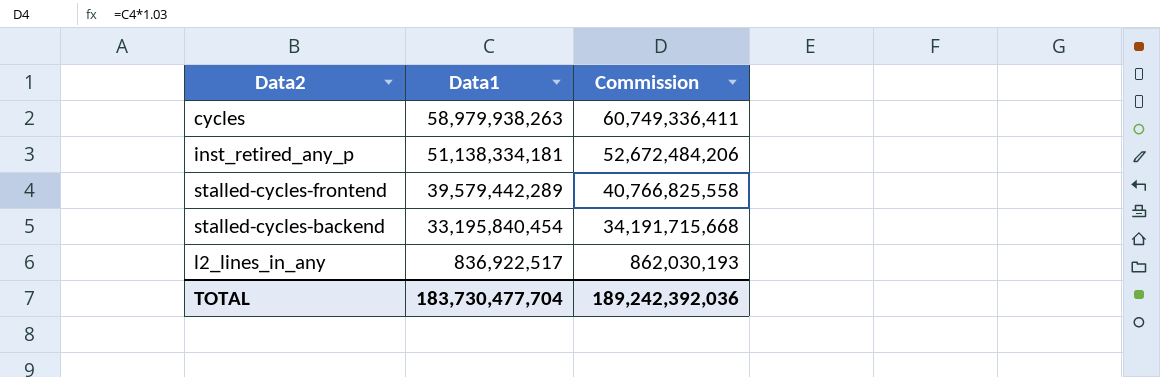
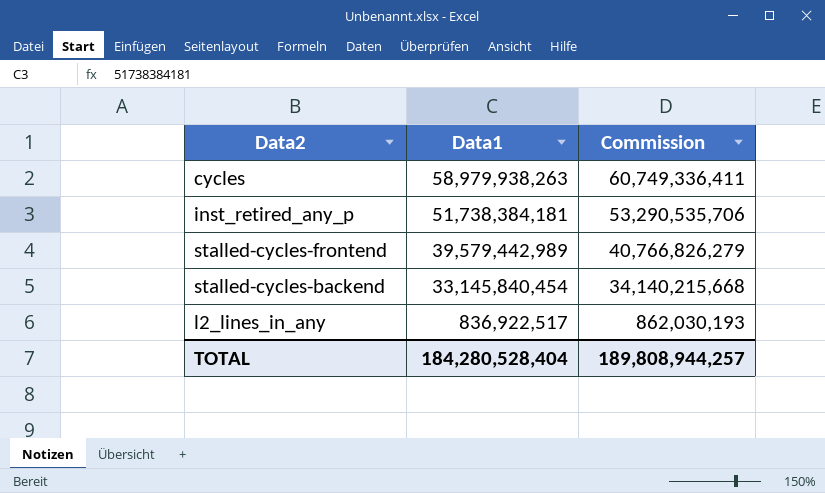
inst_retired_any_p | Data1: 51,138,334,181 -> 51,738,384,181
inst_retired_any_p | Commission: 52,672,484,206 -> 53,290,535,706
stalled-cycles-frontend | Data1: 39,579,442,289 -> 39,579,442,989
stalled-cycles-frontend | Commission: 40,766,825,558 -> 40,766,826,279
stalled-cycles-backend | Data1: 33,195,840,454 -> 33,145,840,454
stalled-cycles-backend | Commission: 34,191,715,668 -> 34,140,215,668
TOTAL | Data1: 183,730,477,704 -> 184,280,528,404
TOTAL | Commission: 189,242,392,036 -> 189,808,944,257

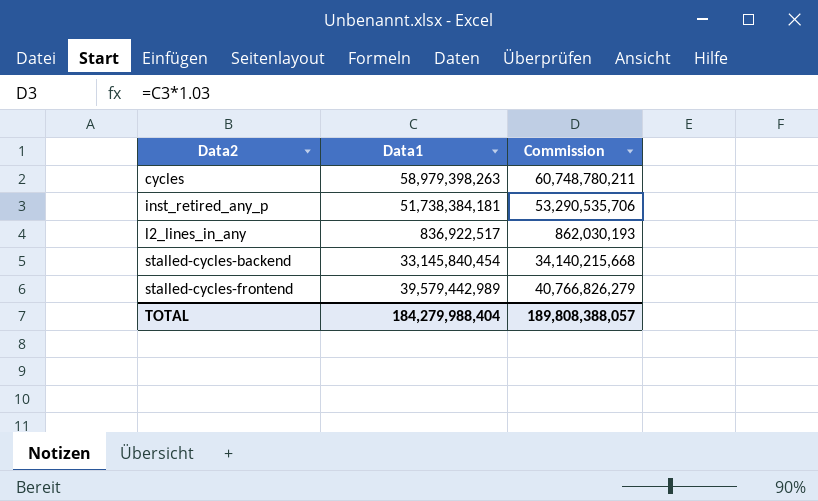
row order: Data1 descending -> Data2 ascending
cycles | Data1: 58,979,938,263 -> 58,979,398,263
cycles | Commission: 60,749,336,411 -> 60,748,780,211
TOTAL | Data1: 184,280,528,404 -> 184,279,988,404
TOTAL | Commission: 189,808,944,257 -> 189,808,388,057

